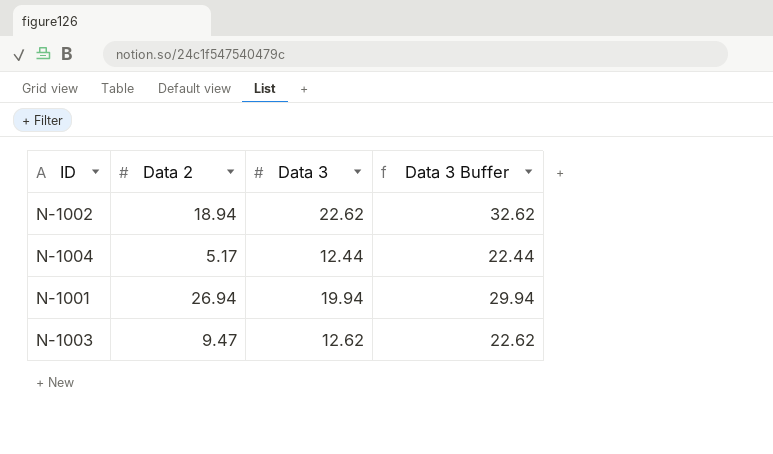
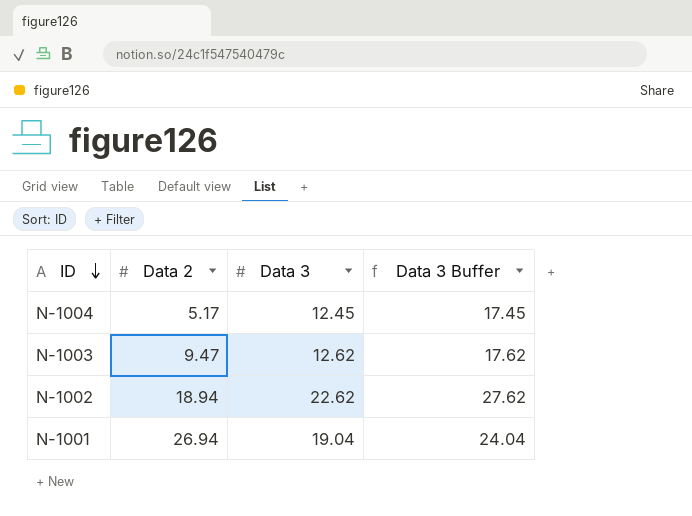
row order: none -> ID descending
column Data 3 Buffer | formula: [Data 3] + 10 -> [Data 3] + 5
N-1004 | Data 3: 12.44 -> 12.45
N-1001 | Data 3: 19.94 -> 19.04

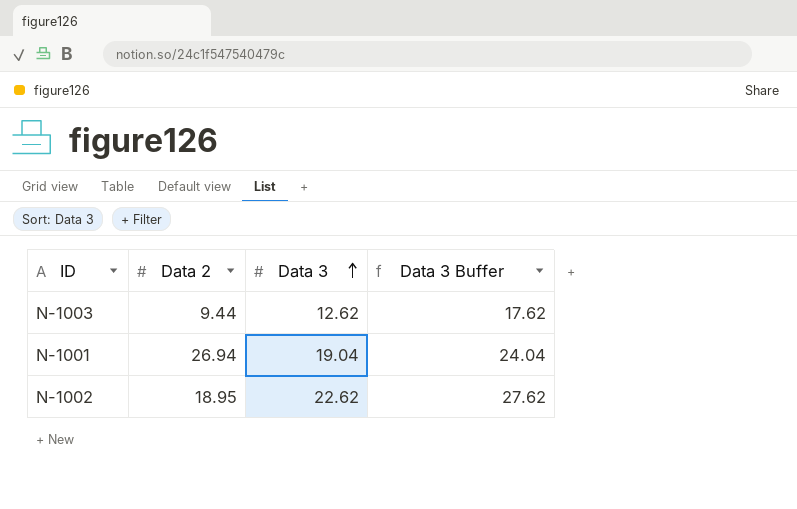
row order: ID descending -> Data 3 ascending
row N-1004: 5.17 | 12.45 | 17.45 -> none
N-1003 | Data 2: 9.47 -> 9.44
N-1002 | Data 2: 18.94 -> 18.95

